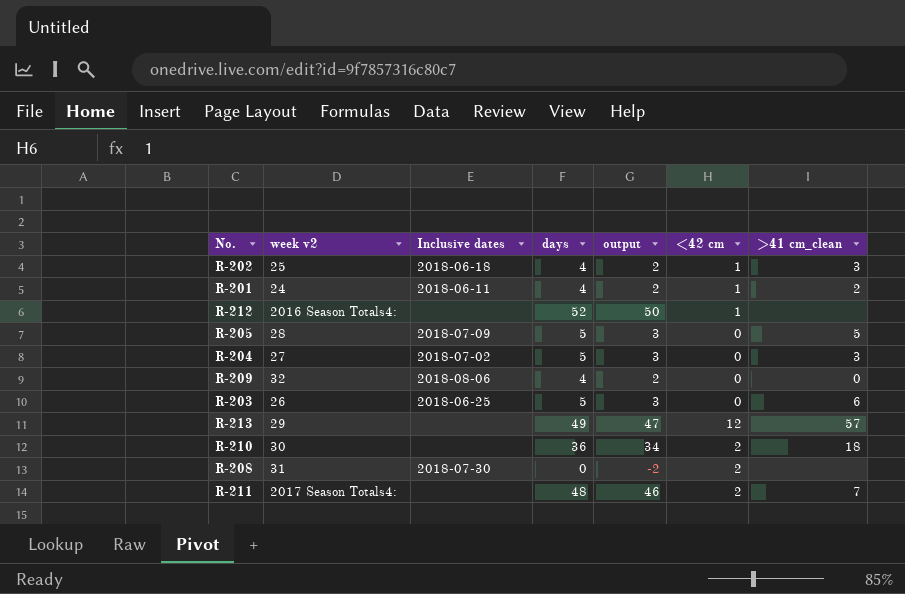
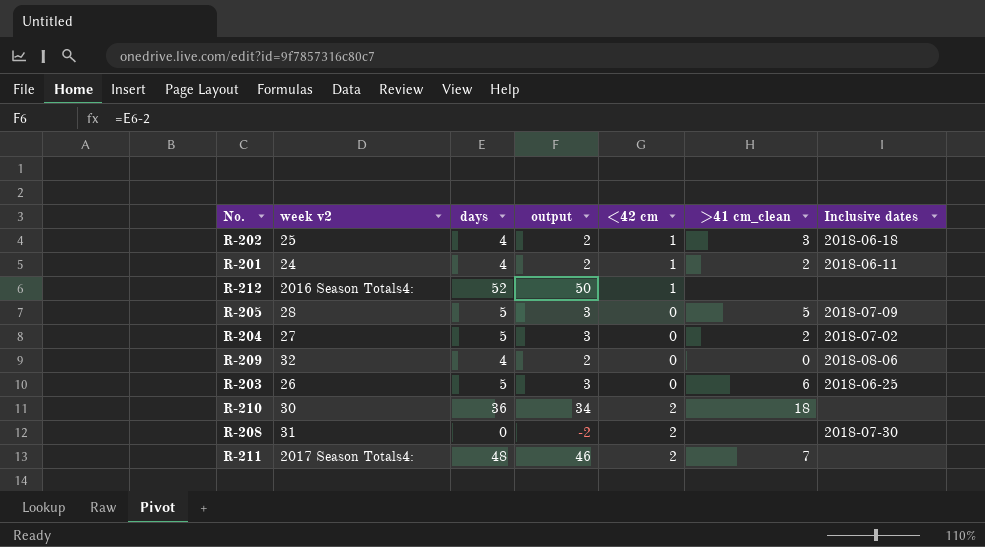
column Inclusive dates | position: 3 -> 7
row R-213: 29 | none | 49 | 47 | 12 | 57 -> none
R-204 | >41 cm_clean: 3 -> 2

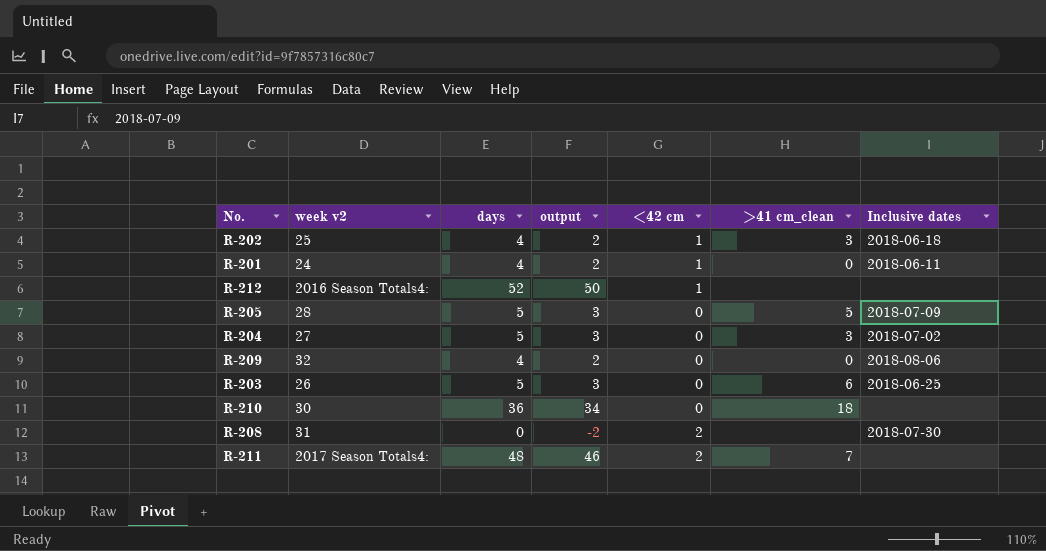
R-201 | >41 cm_clean: 2 -> 0
R-204 | >41 cm_clean: 2 -> 3
R-210 | <42 cm: 2 -> 0

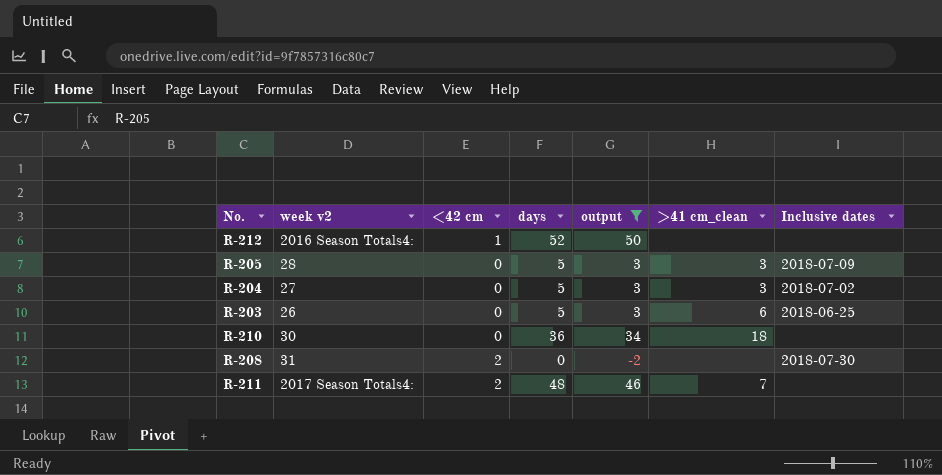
filter: none -> output != 2
column <42 cm | position: 5 -> 3
R-205 | >41 cm_clean: 5 -> 3

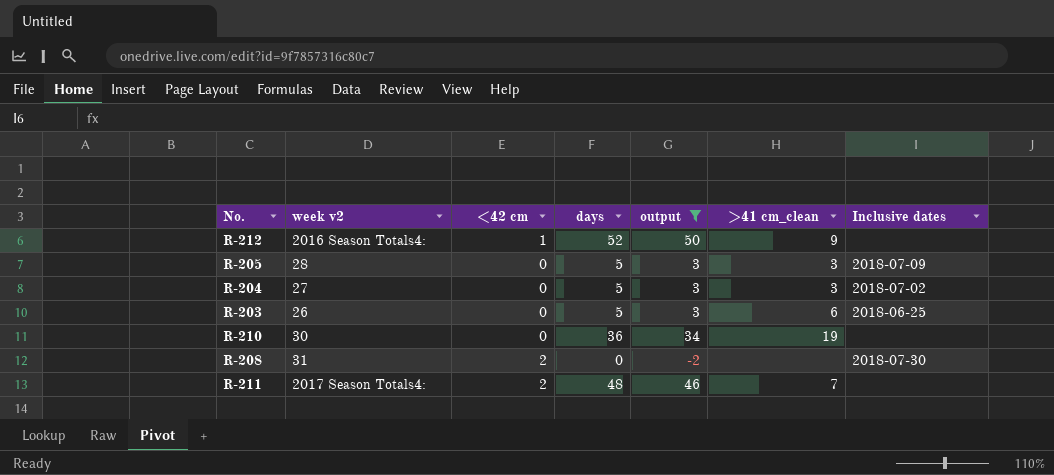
R-212 | >41 cm_clean: none -> 9
R-210 | >41 cm_clean: 18 -> 19

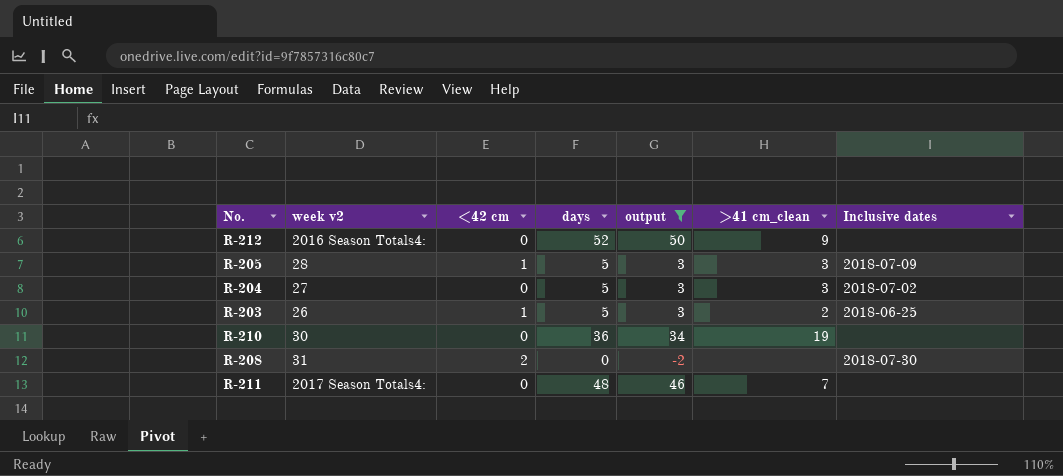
R-212 | <42 cm: 1 -> 0
R-205 | <42 cm: 0 -> 1
R-203 | <42 cm: 0 -> 1
R-203 | >41 cm_clean: 6 -> 2
R-211 | <42 cm: 2 -> 0

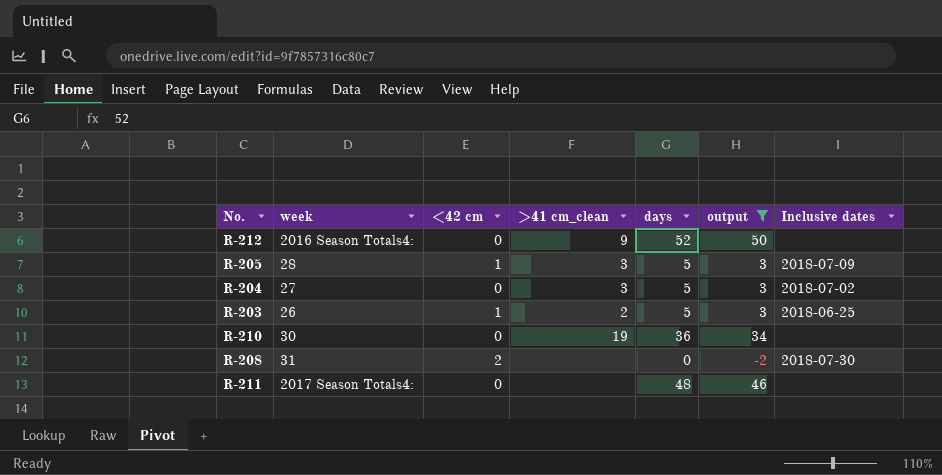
column name: week v2 -> week
column >41 cm_clean | position: 6 -> 4
R-211 | >41 cm_clean: 7 -> none

